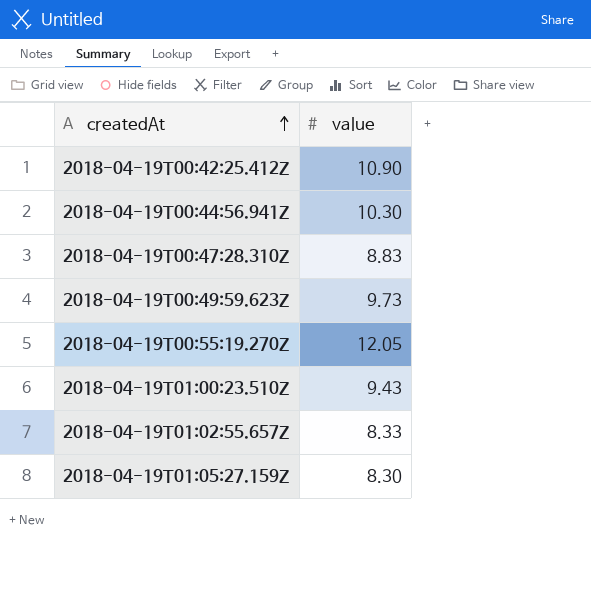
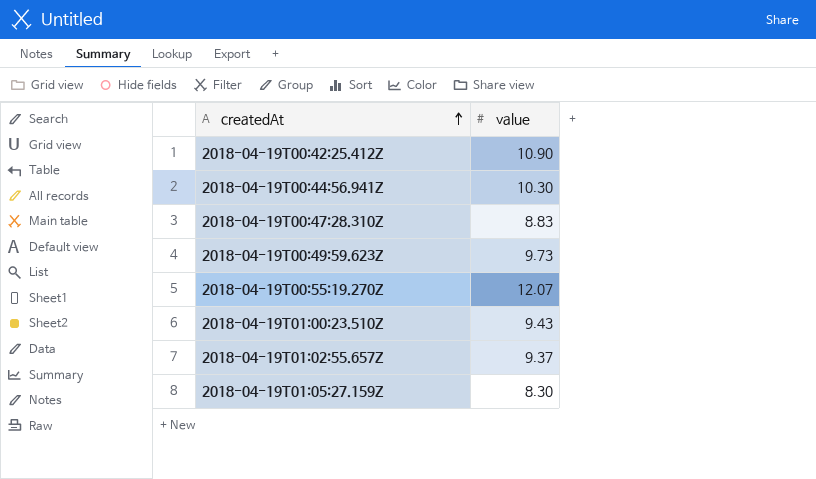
2018-04-19T00:55:19.270Z | value: 12.05 -> 12.07
2018-04-19T01:02:55.657Z | value: 8.33 -> 9.37

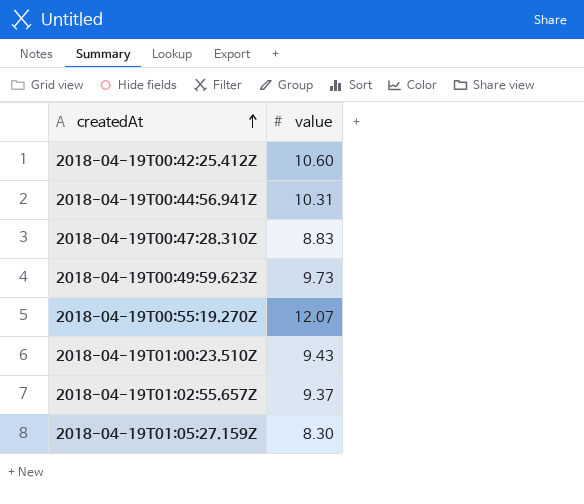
2018-04-19T00:42:25.412Z | value: 10.90 -> 10.60
2018-04-19T00:44:56.941Z | value: 10.30 -> 10.31

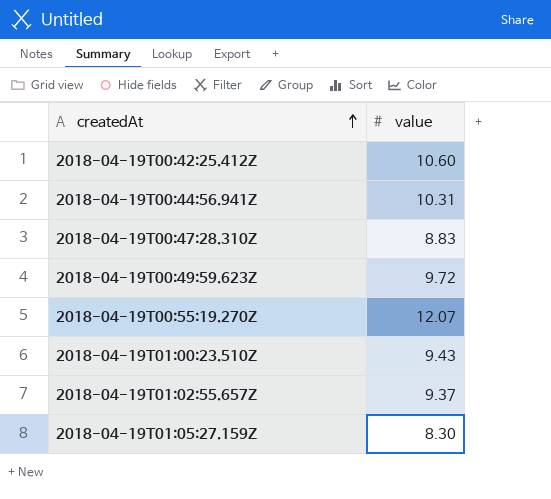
2018-04-19T00:49:59.623Z | value: 9.73 -> 9.72

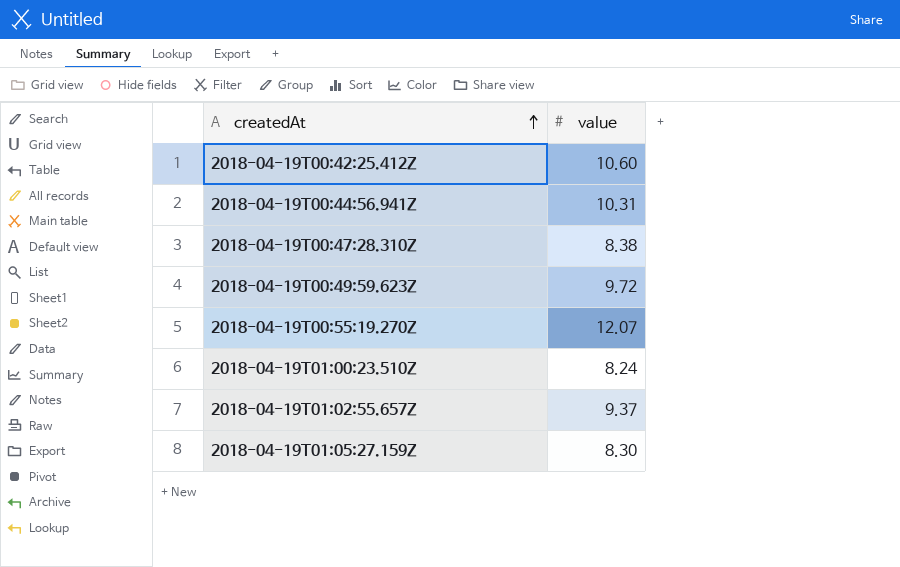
2018-04-19T00:47:28.310Z | value: 8.83 -> 8.38
2018-04-19T01:00:23.510Z | value: 9.43 -> 8.24

